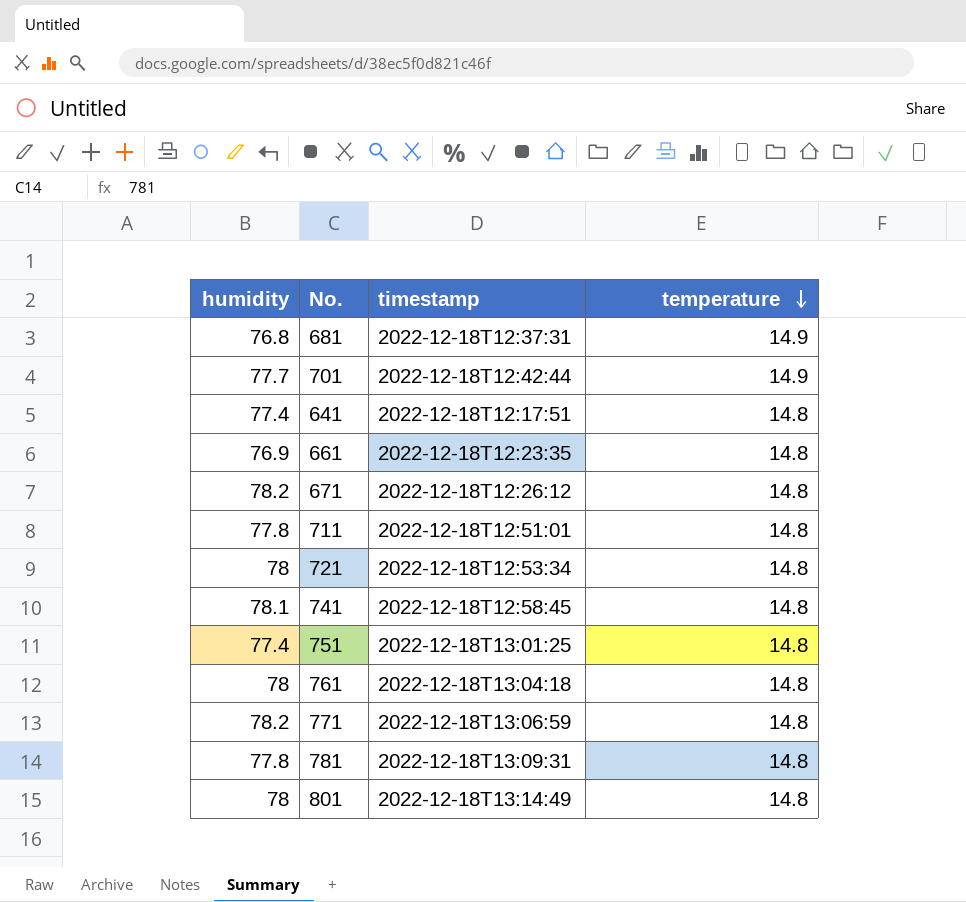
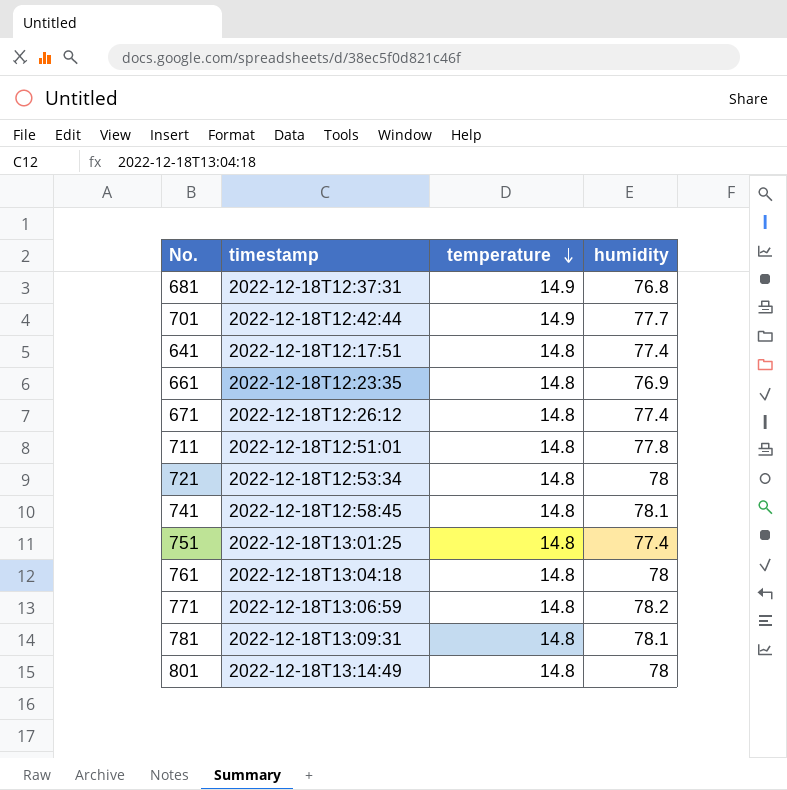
column humidity | position: 1 -> 4
671 | humidity: 78.2 -> 77.4
781 | humidity: 77.8 -> 78.1

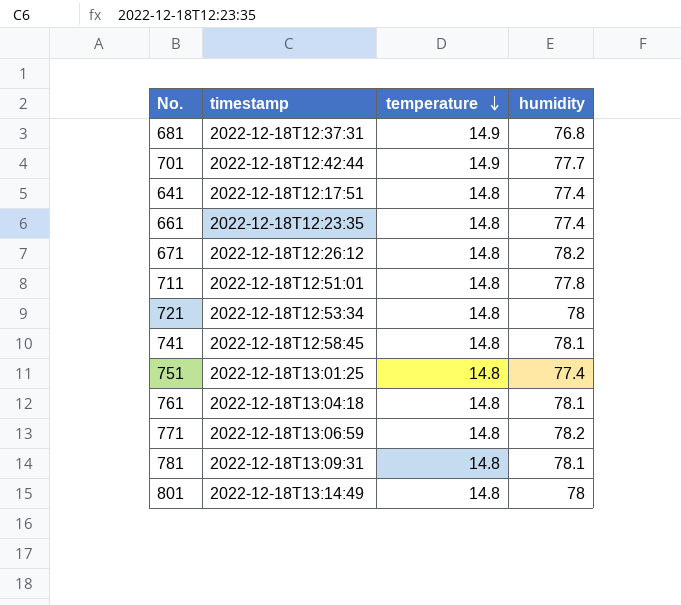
661 | humidity: 76.9 -> 77.4
671 | humidity: 77.4 -> 78.2
761 | humidity: 78 -> 78.1

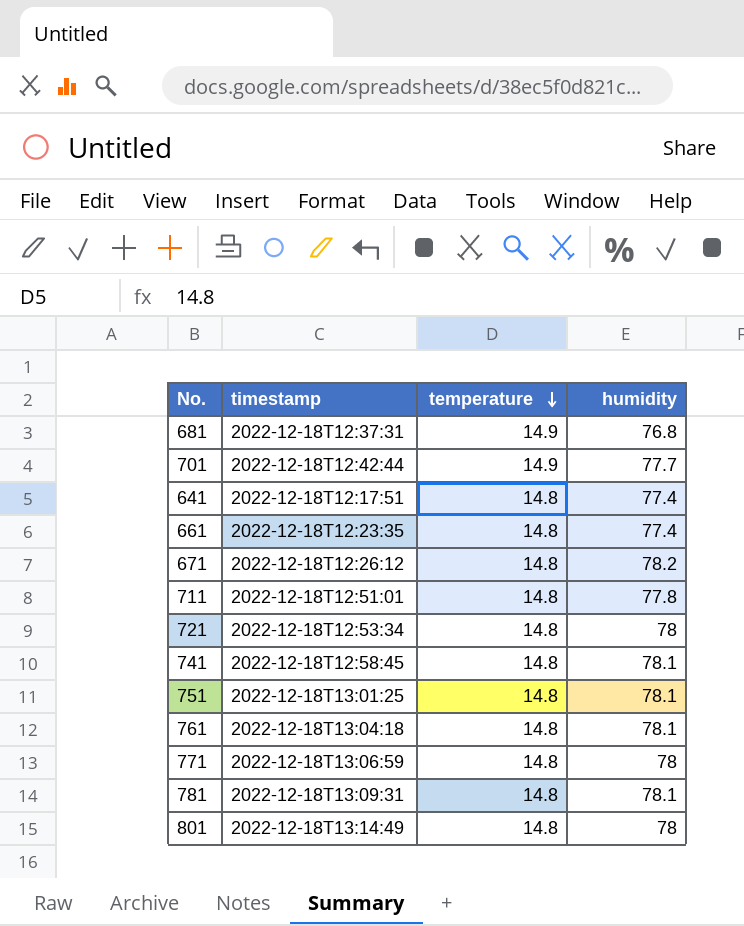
751 | humidity: 77.4 -> 78.1
771 | humidity: 78.2 -> 78

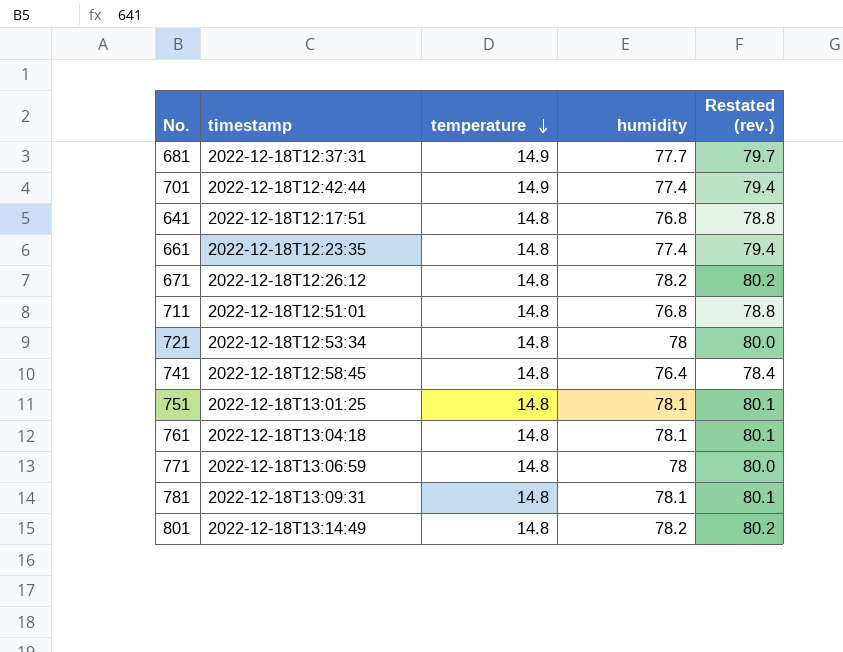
column Restated (rev.) | formula: none -> [humidity] + 2
681 | humidity: 76.8 -> 77.7
701 | humidity: 77.7 -> 77.4
641 | humidity: 77.4 -> 76.8
711 | humidity: 77.8 -> 76.8
741 | humidity: 78.1 -> 76.4
801 | humidity: 78 -> 78.2

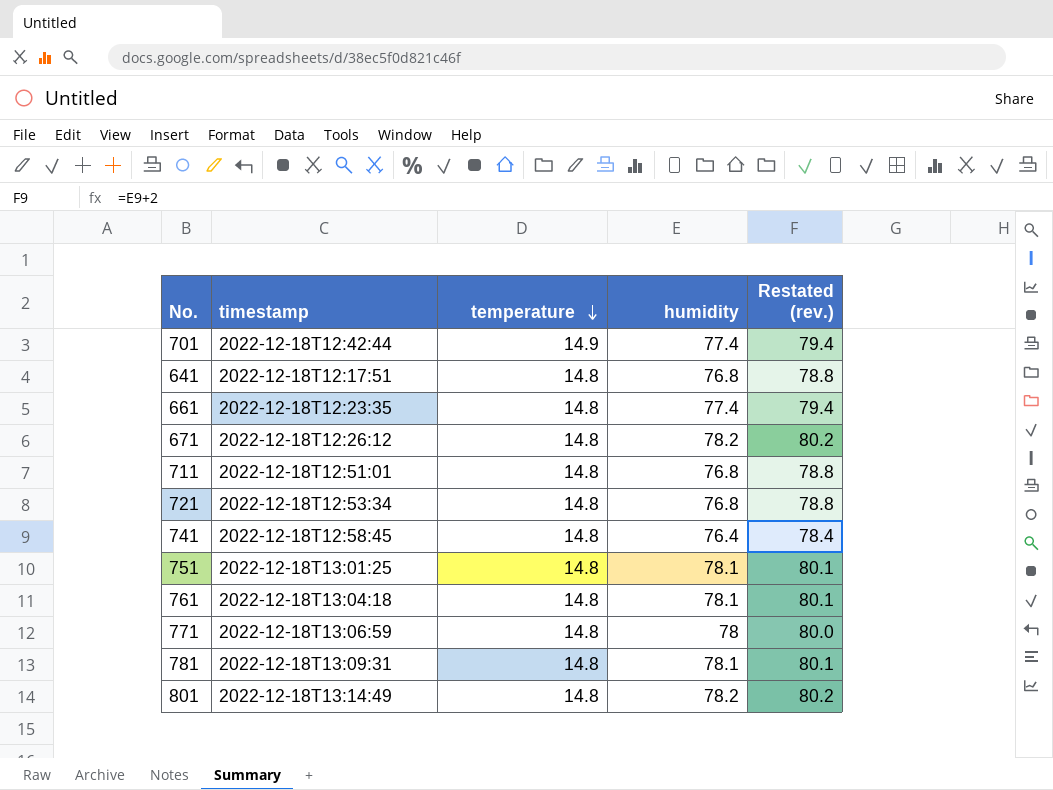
row 681: 2022-12-18T12:37:31 | 14.9 | 77.7 | 79.7 -> none
721 | humidity: 78 -> 76.8
721 | Restated (rev.): 80.0 -> 78.8

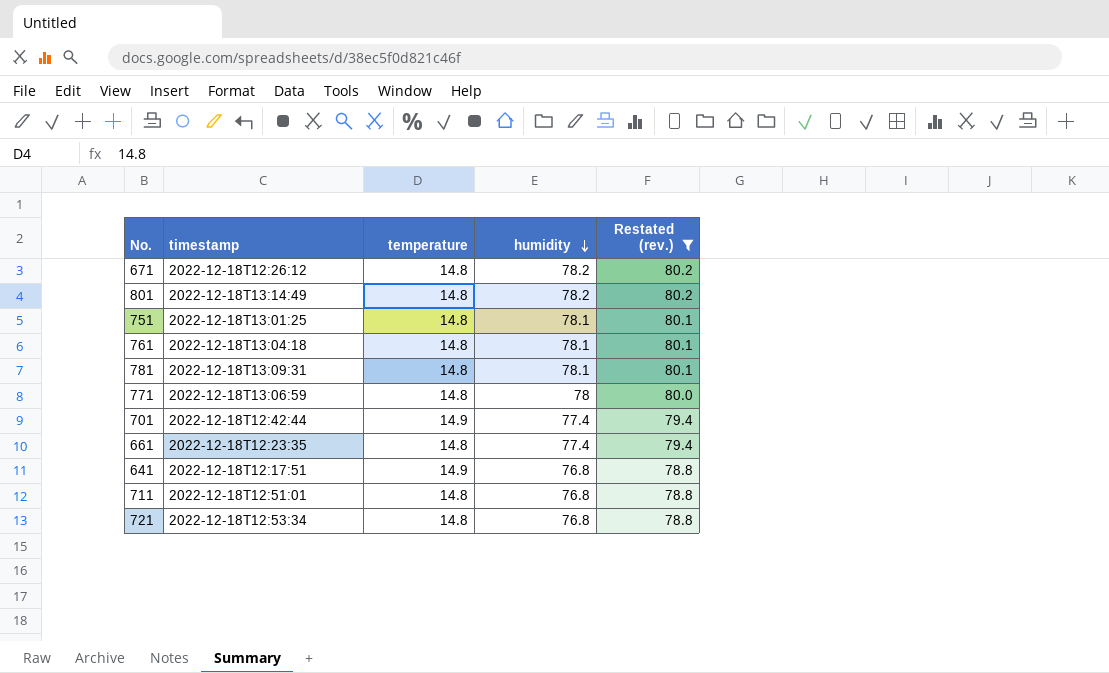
filter: none -> Restated (rev.) != 78.4
row order: temperature descending -> humidity descending
641 | temperature: 14.8 -> 14.9

